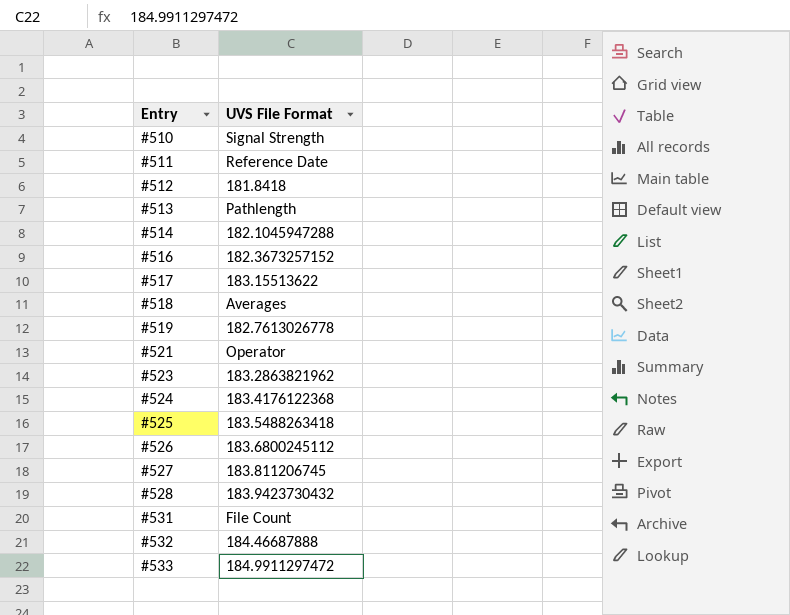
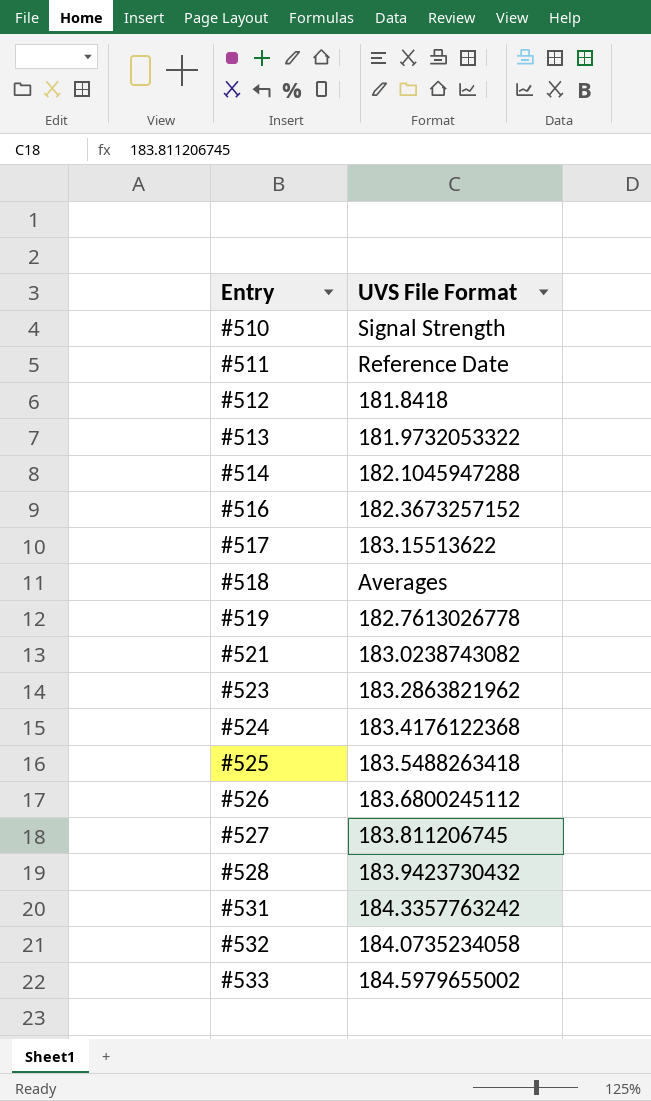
#513 | UVS File Format: Pathlength -> 181.9732053322
#521 | UVS File Format: Operator -> 183.0238743082
#531 | UVS File Format: File Count -> 184.3357763242
#532 | UVS File Format: 184.46687888 -> 184.0735234058
#533 | UVS File Format: 184.9911297472 -> 184.5979655002

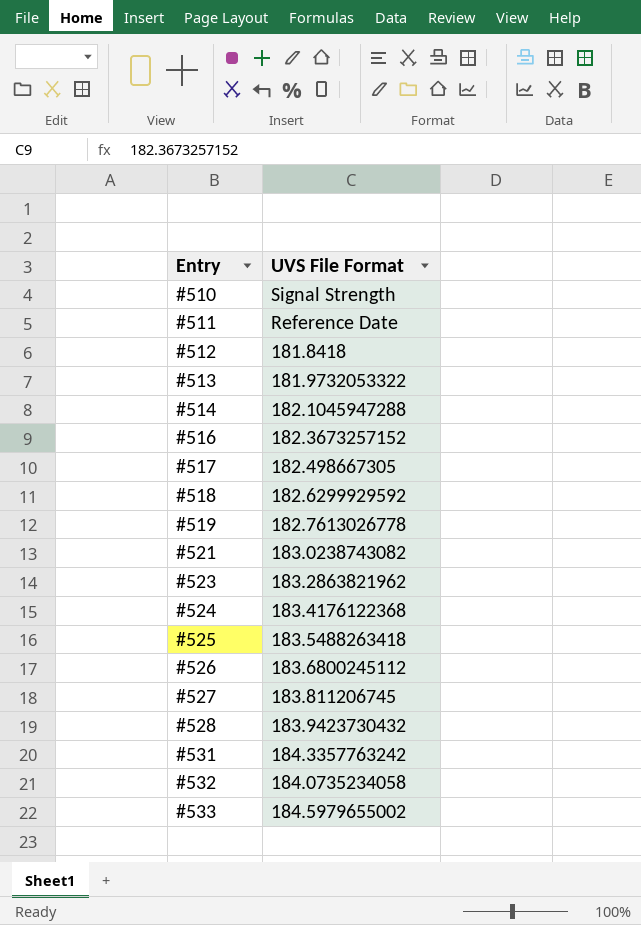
#517 | UVS File Format: 183.15513622 -> 182.498667305
#518 | UVS File Format: Averages -> 182.6299929592

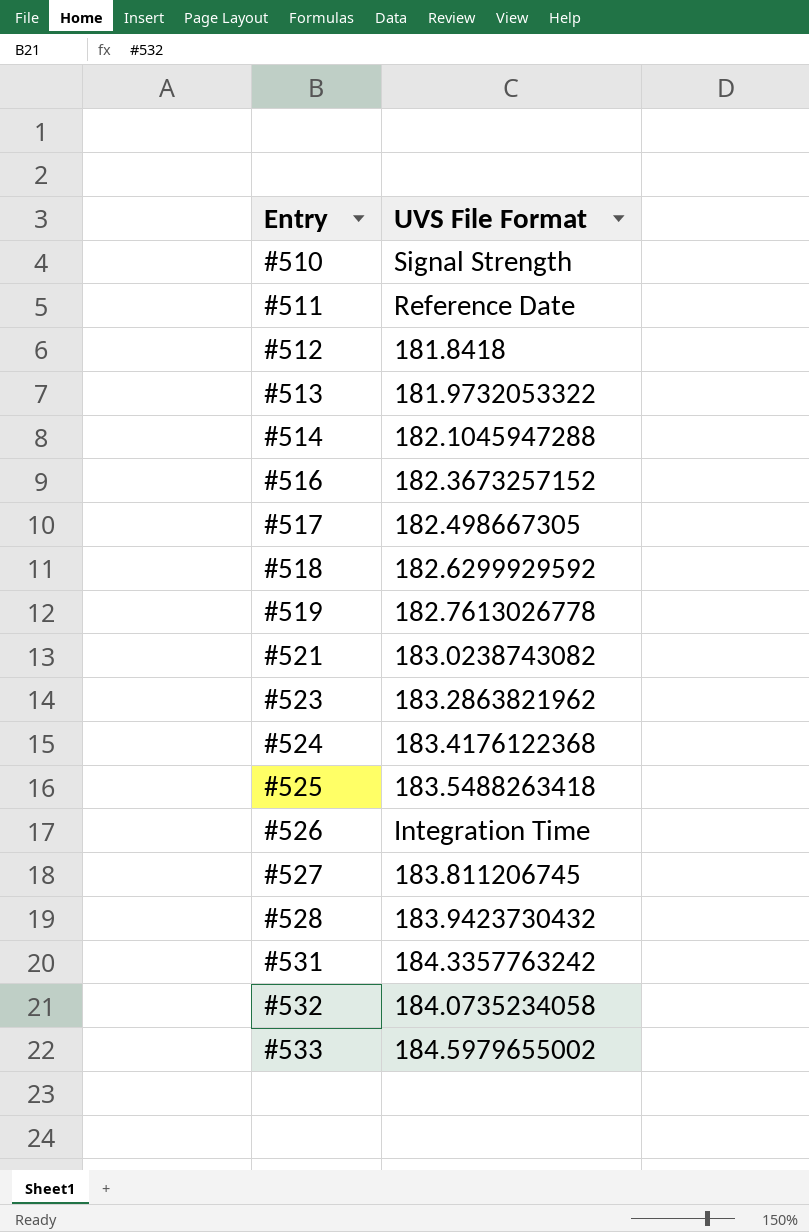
#526 | UVS File Format: 183.6800245112 -> Integration Time

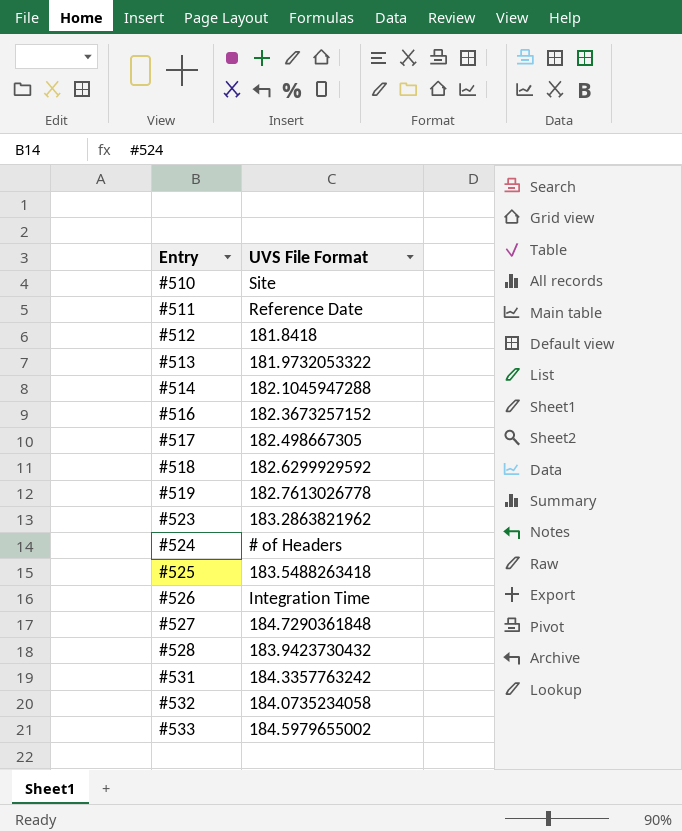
row #521: 183.0238743082 -> none
#510 | UVS File Format: Signal Strength -> Site
#524 | UVS File Format: 183.4176122368 -> # of Headers
#527 | UVS File Format: 183.811206745 -> 184.7290361848

